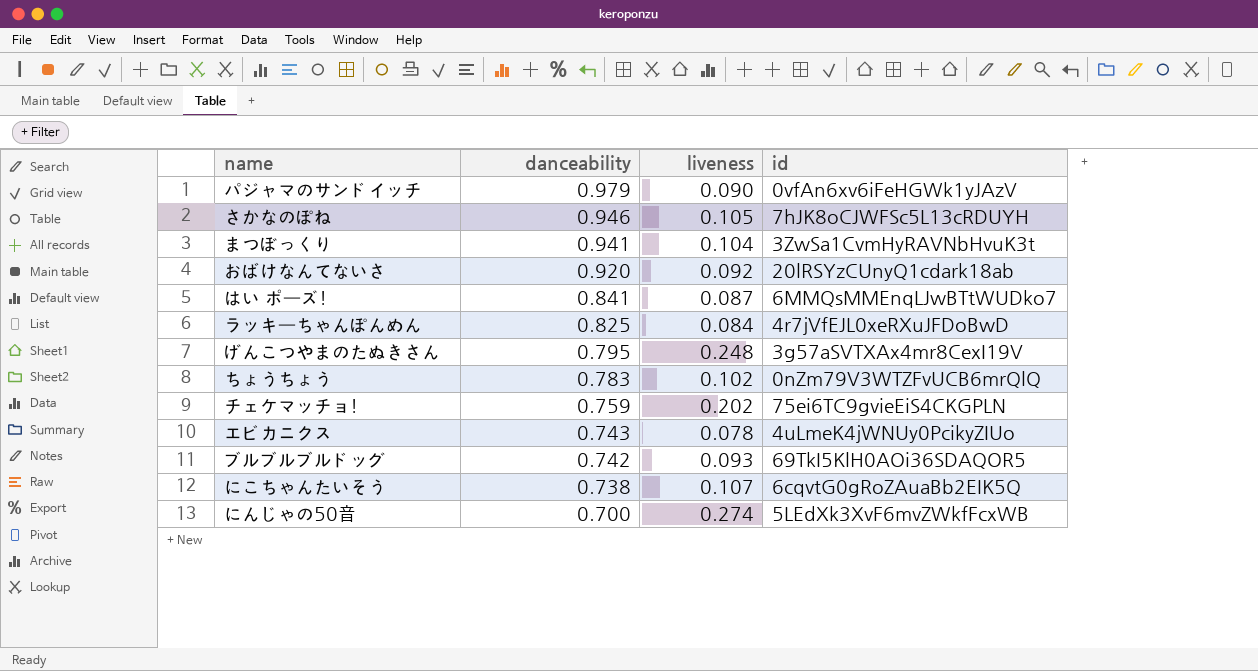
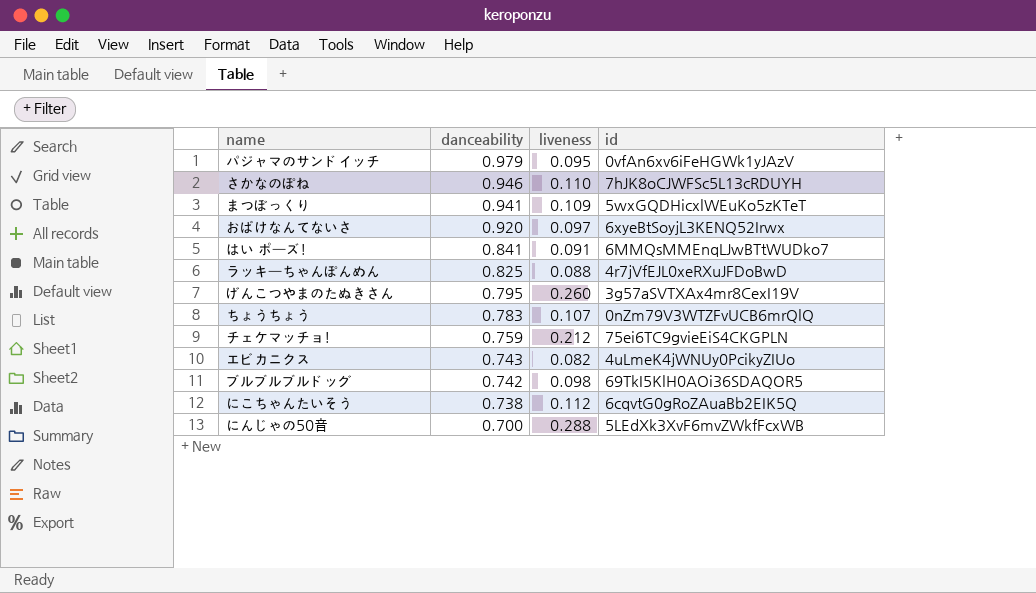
パジャマのサンドイッチ | liveness: 0.090 -> 0.095
さかなのぽね | liveness: 0.105 -> 0.110
まつぼっくり | liveness: 0.104 -> 0.109
まつぼっくり | id: 3ZwSa1CvmHyRAVNbHvuK3t -> 5wxGQDHicxlWEuKo5zKTeT
おばけなんてないさ | liveness: 0.092 -> 0.097
おばけなんてないさ | id: 20lRSYzCUnyQ1cdark18ab -> 6xyeBtSoyjL3KENQ52Irwx
はい ポーズ! | liveness: 0.087 -> 0.091
ラッキーちゃんぽんめん | liveness: 0.084 -> 0.088
げんこつやまのたぬきさん | liveness: 0.248 -> 0.260
ちょうちょう | liveness: 0.102 -> 0.107
チェケマッチョ! | liveness: 0.202 -> 0.212
エビカニクス | liveness: 0.078 -> 0.082
ブルブルブルドッグ | liveness: 0.093 -> 0.098
にこちゃんたいそう | liveness: 0.107 -> 0.112
にんじゃの50音 | liveness: 0.274 -> 0.288

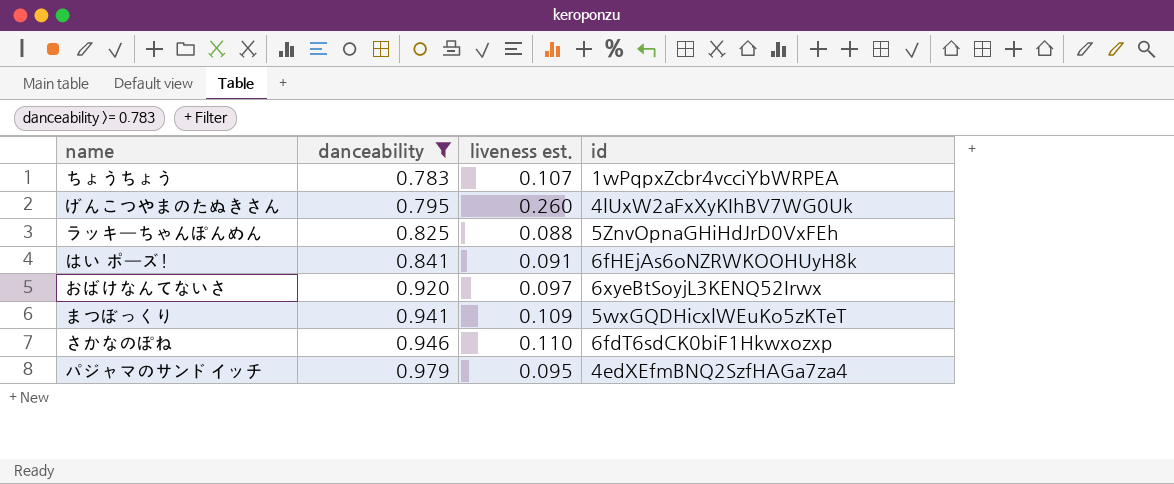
filter: none -> danceability >= 0.783
row order: danceability descending -> danceability ascending
column name: liveness -> liveness est.
ちょうちょう | id: 0nZm79V3WTZFvUCB6mrQlQ -> 1wPqpxZcbr4vcciYbWRPEA
げんこつやまのたぬきさん | id: 3g57aSVTXAx4mr8CexI19V -> 4lUxW2aFxXyKIhBV7WG0Uk
ラッキーちゃんぽんめん | id: 4r7jVfEJL0xeRXuJFDoBwD -> 5ZnvOpnaGHiHdJrD0VxFEh
はい ポーズ! | id: 6MMQsMMEnqLJwBTtWUDko7 -> 6fHEjAs6oNZRWKOOHUyH8k
さかなのぽね | id: 7hJK8oCJWFSc5L13cRDUYH -> 6fdT6sdCK0biF1Hkwxozxp
パジャマのサンドイッチ | id: 0vfAn6xv6iFeHGWk1yJAzV -> 4edXEfmBNQ2SzfHAGa7za4

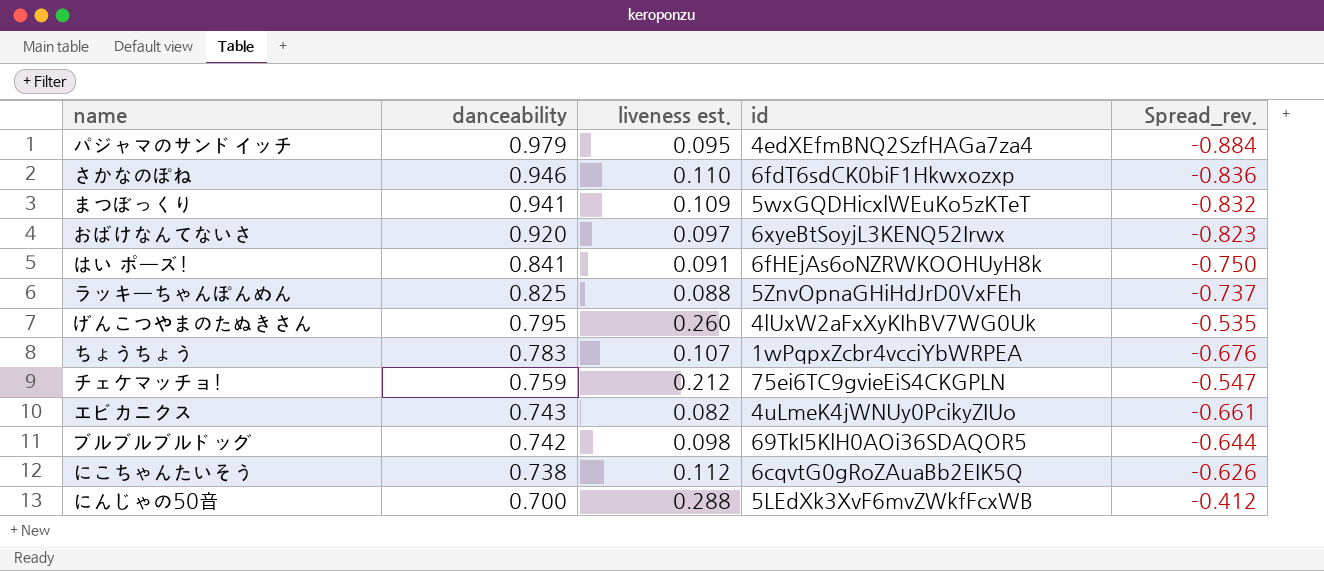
filter: danceability >= 0.783 -> none
row order: danceability ascending -> danceability descending
column Spread_rev. | formula: none -> [liveness est.] - [danceability]

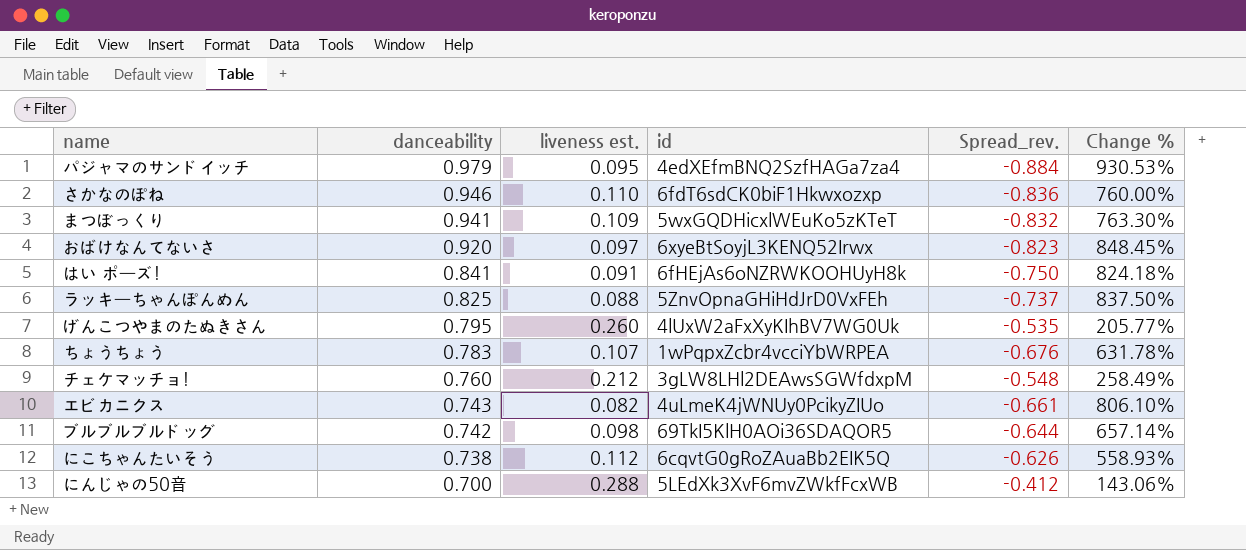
column Change % | formula: none -> ([danceability] - [liveness est.]) / [liveness est.]
チェケマッチョ! | danceability: 0.759 -> 0.760
チェケマッチョ! | id: 75ei6TC9gvieEiS4CKGPLN -> 3gLW8LHl2DEAwsSGWfdxpM
チェケマッチョ! | Spread_rev.: -0.547 -> -0.548

